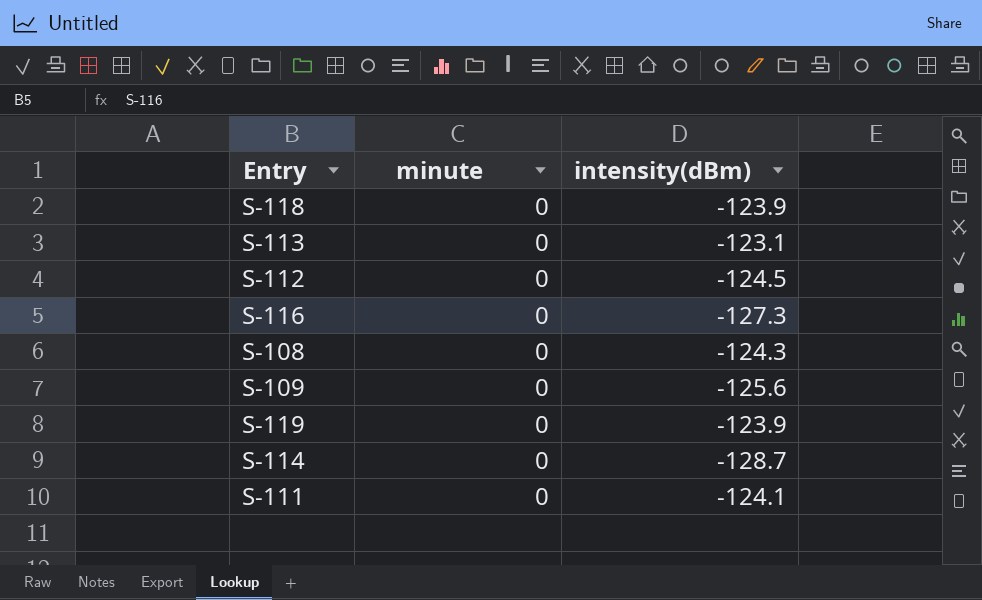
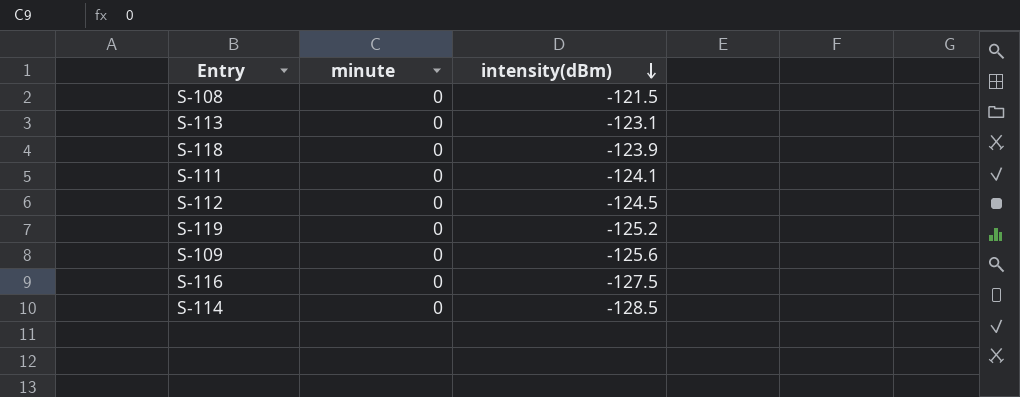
row order: none -> intensity(dBm) descending
S-108 | intensity(dBm): -124.3 -> -121.5
S-119 | intensity(dBm): -123.9 -> -125.2
S-116 | intensity(dBm): -127.3 -> -127.5
S-114 | intensity(dBm): -128.7 -> -128.5

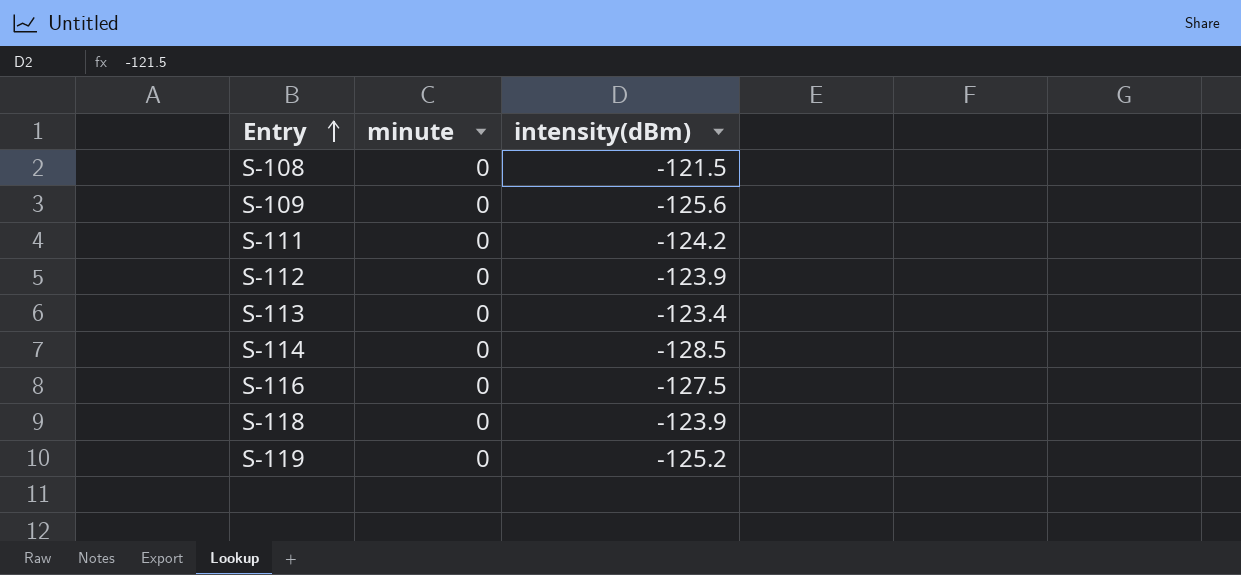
row order: intensity(dBm) descending -> Entry ascending
S-111 | intensity(dBm): -124.1 -> -124.2
S-112 | intensity(dBm): -124.5 -> -123.9
S-113 | intensity(dBm): -123.1 -> -123.4

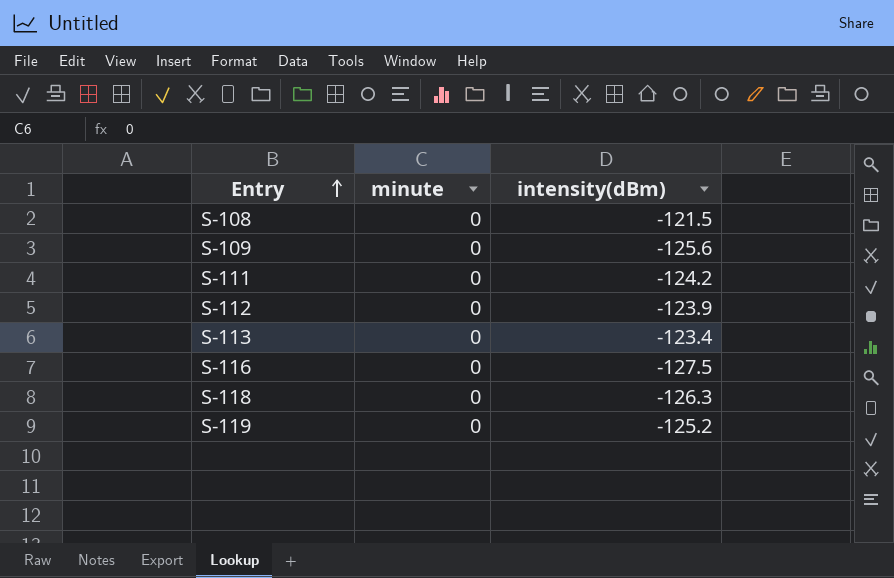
row S-114: 0 | -128.5 -> none
S-118 | intensity(dBm): -123.9 -> -126.3

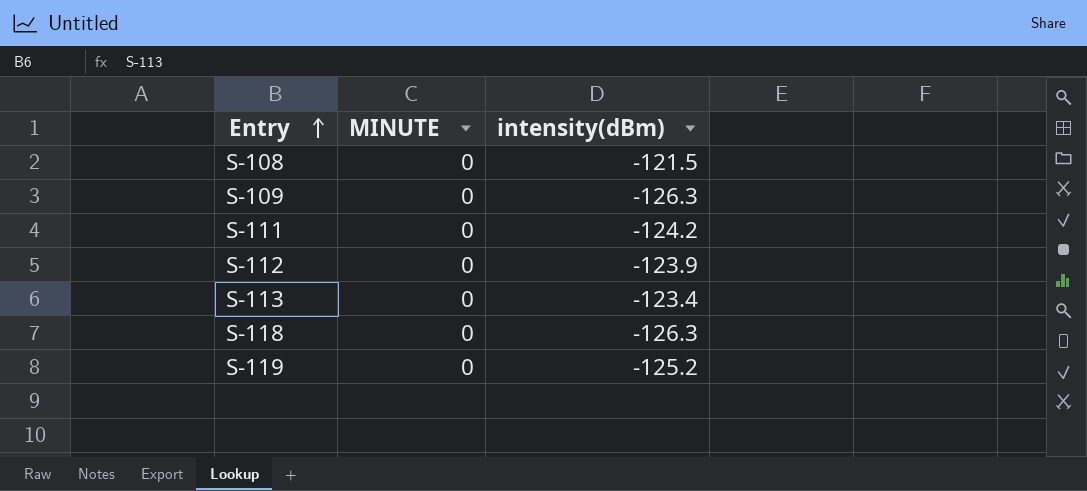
column name: minute -> MINUTE
row S-116: 0 | -127.5 -> none
S-109 | intensity(dBm): -125.6 -> -126.3

